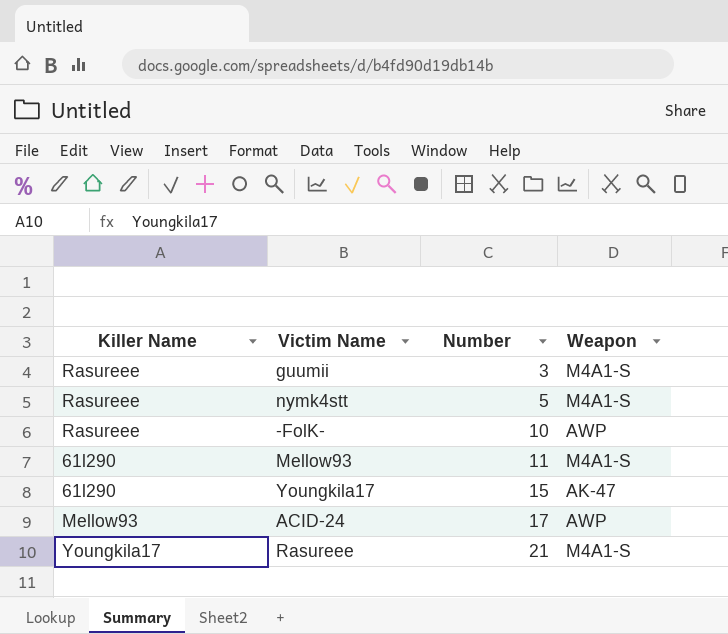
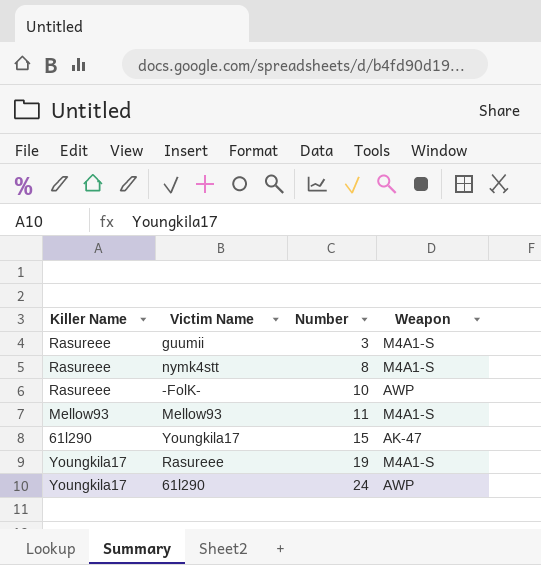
row ACID-24: Mellow93 | 17 | AWP -> none
nymk4stt | Number: 5 -> 8
Mellow93 | Killer Name: 61l290 -> Mellow93
Rasureee | Number: 21 -> 19
row 61l290: none -> Youngkila17 | 24 | AWP

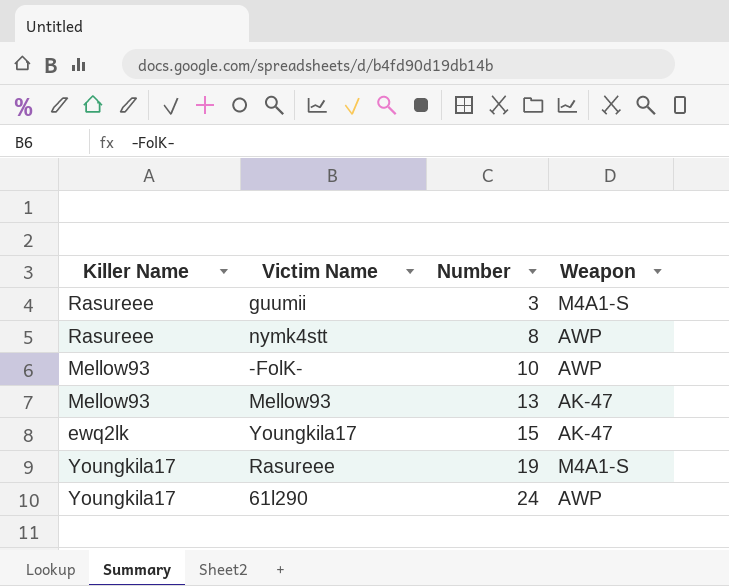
nymk4stt | Weapon: M4A1-S -> AWP
-FolK- | Killer Name: Rasureee -> Mellow93
Mellow93 | Number: 11 -> 13
Mellow93 | Weapon: M4A1-S -> AK-47
Youngkila17 | Killer Name: 61l290 -> ewq2lk

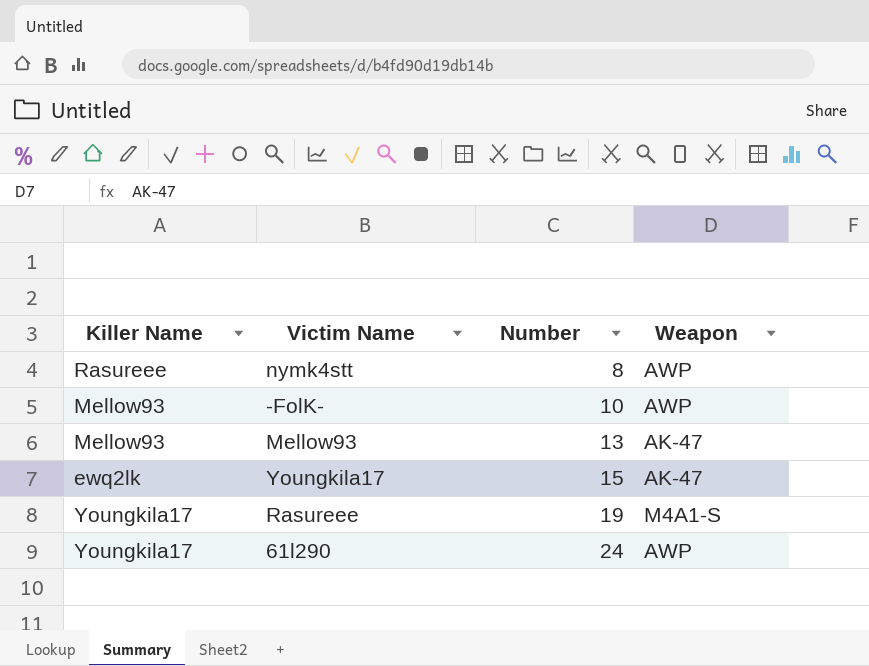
row guumii: Rasureee | 3 | M4A1-S -> none

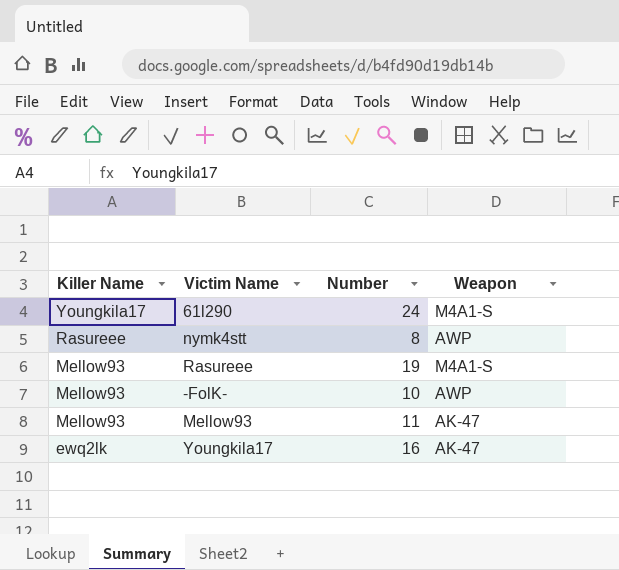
row order: Number ascending -> Killer Name descending
61l290 | Weapon: AWP -> M4A1-S
Rasureee | Killer Name: Youngkila17 -> Mellow93
Mellow93 | Number: 13 -> 11
Youngkila17 | Number: 15 -> 16

